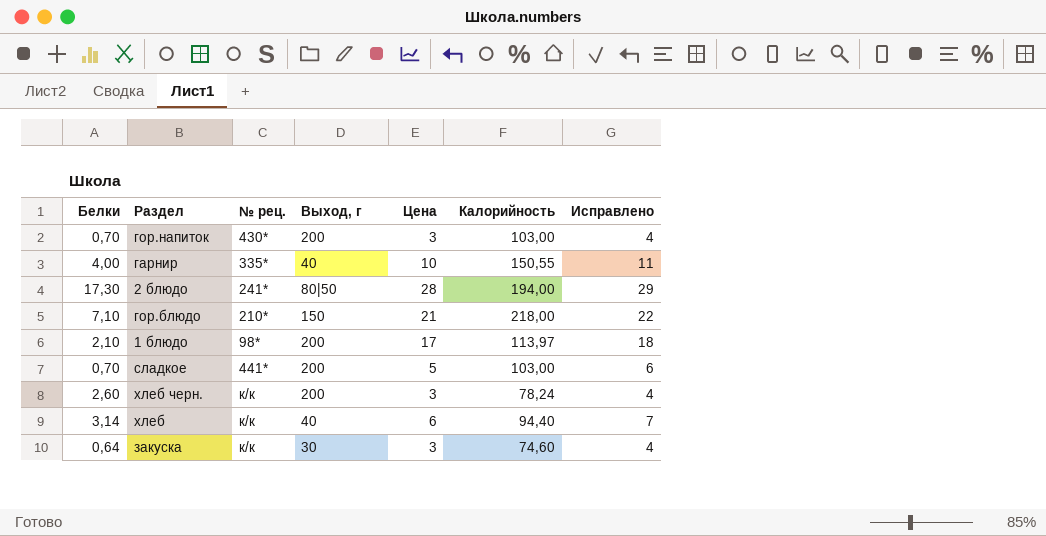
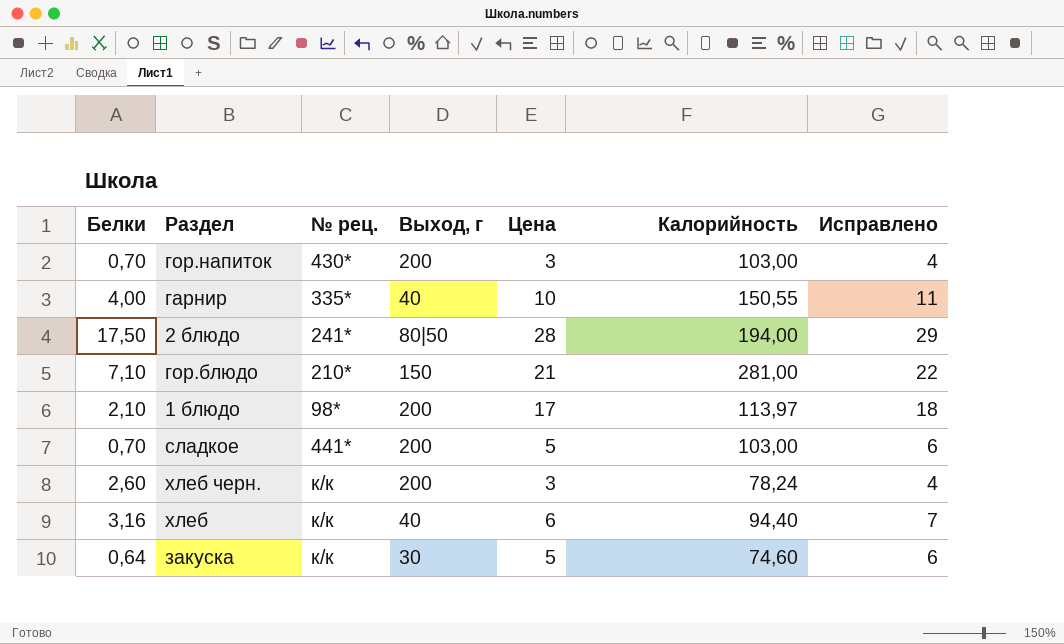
2 блюдо | Белки: 17,30 -> 17,50
гор.блюдо | Калорийность: 218,00 -> 281,00
хлеб | Белки: 3,14 -> 3,16
закуска | Цена: 3 -> 5
закуска | Исправлено: 4 -> 6

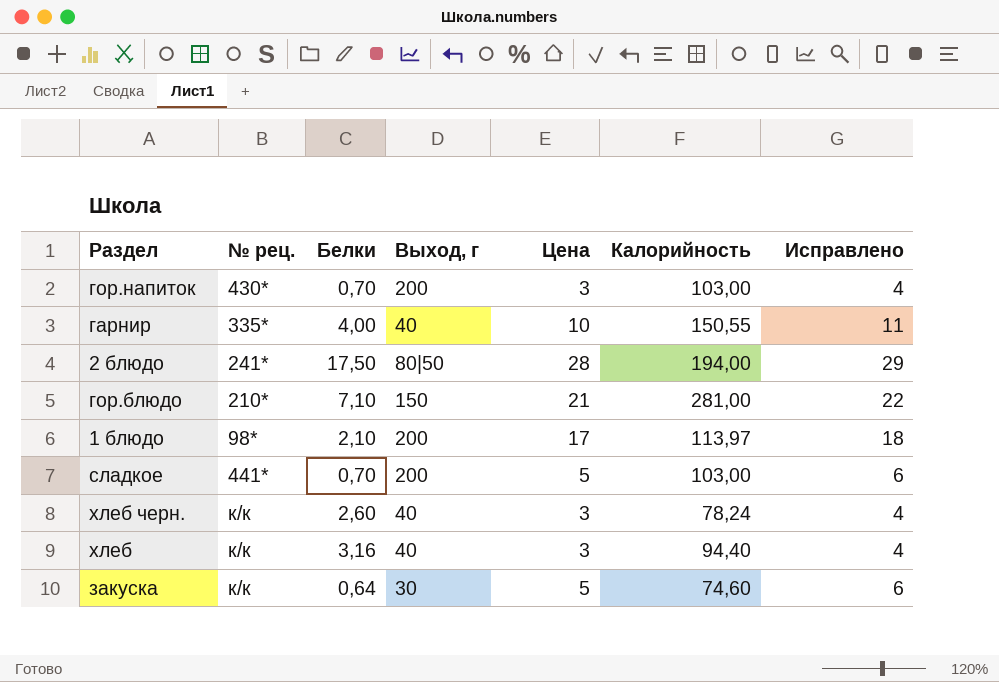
column Белки | position: 1 -> 3
хлеб черн. | Выход, г: 200 -> 40
хлеб | Цена: 6 -> 3
хлеб | Исправлено: 7 -> 4

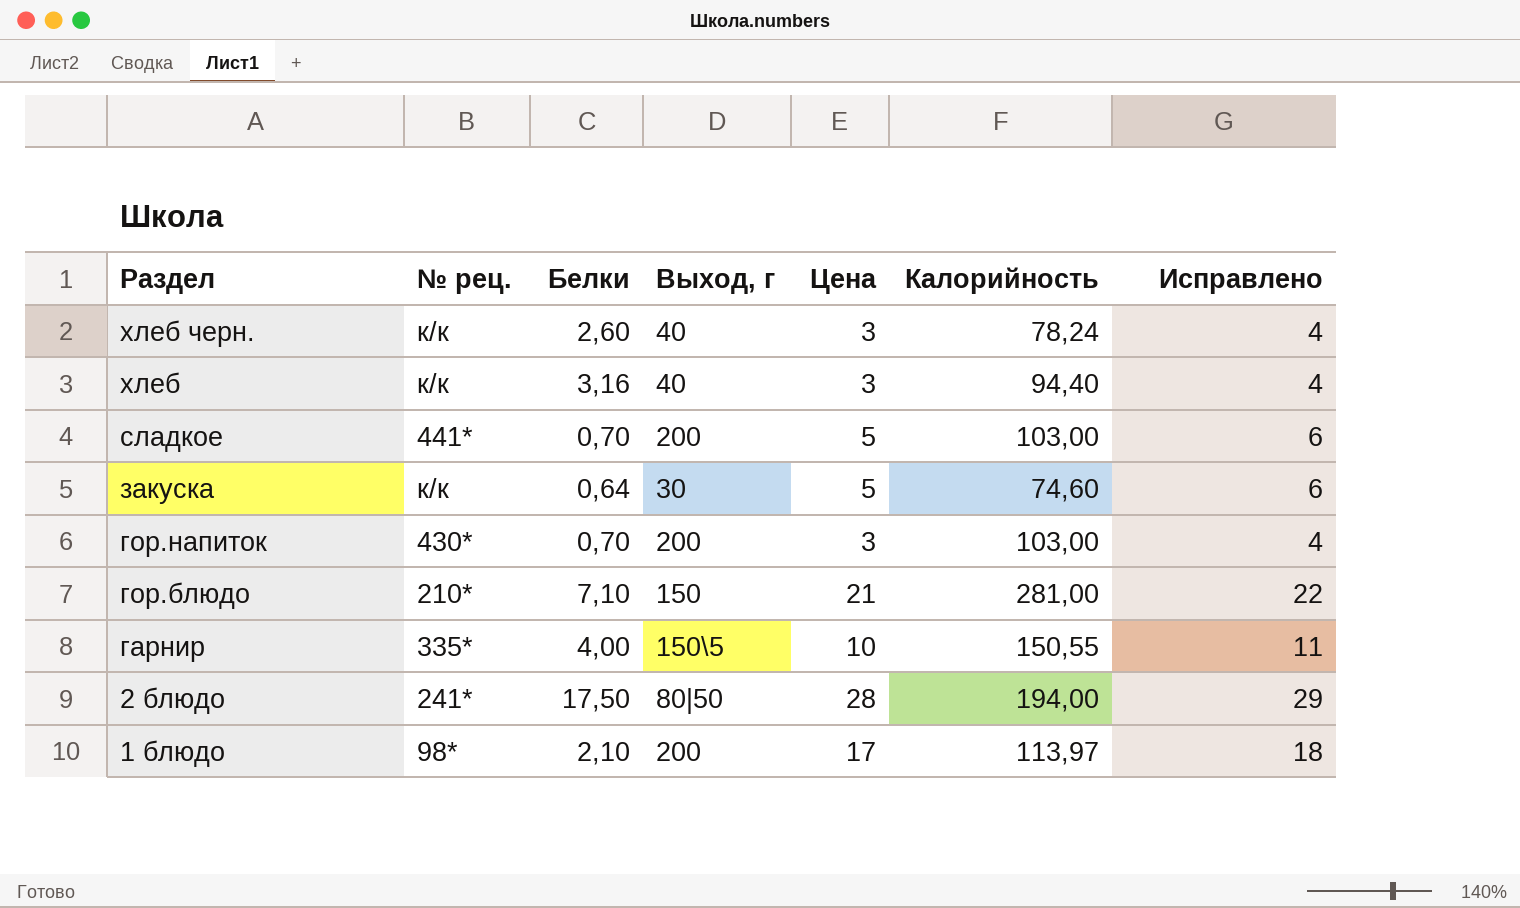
row order: none -> Раздел descending
гарнир | Выход, г: 40 -> 150\5

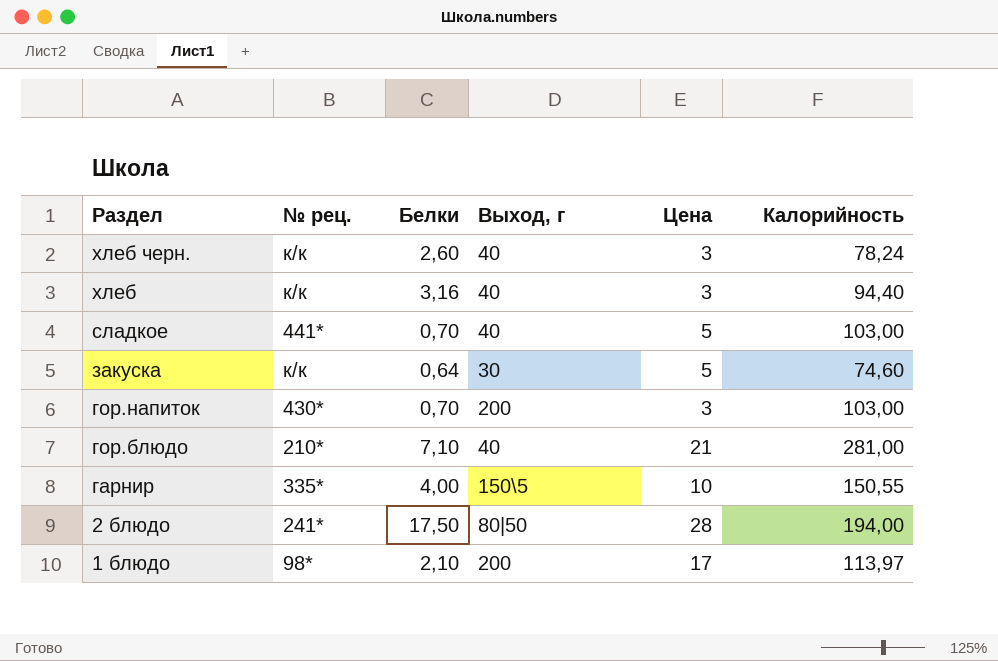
column Исправлено | formula: [Цена] + 1 -> none
сладкое | Выход, г: 200 -> 40
гор.блюдо | Выход, г: 150 -> 40

